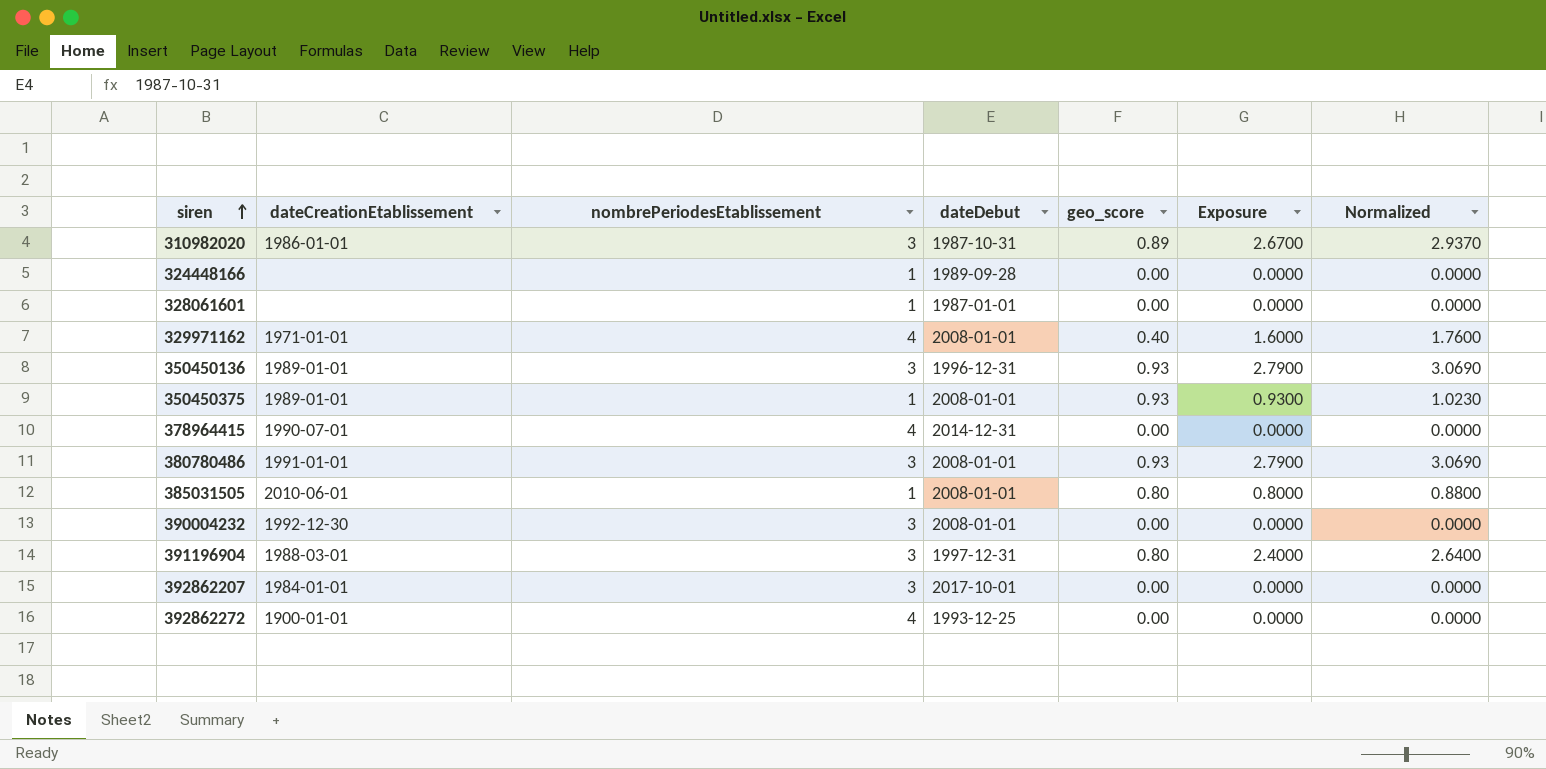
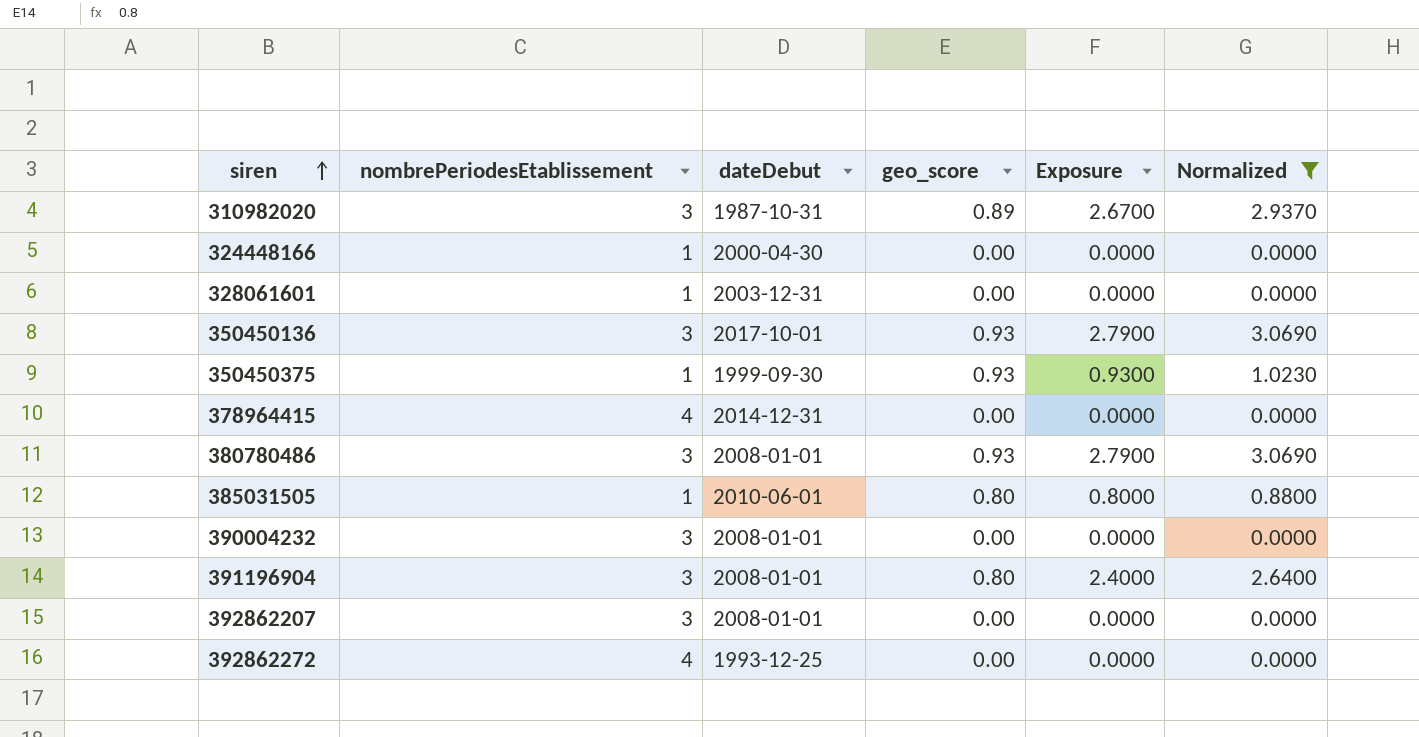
filter: none -> Normalized != 1.7600
column dateCreationEtablissement | position: 2 -> none
324448166 | dateDebut: 1989-09-28 -> 2000-04-30
328061601 | dateDebut: 1987-01-01 -> 2003-12-31
350450136 | dateDebut: 1996-12-31 -> 2017-10-01
350450375 | dateDebut: 2008-01-01 -> 1999-09-30
385031505 | dateDebut: 2008-01-01 -> 2010-06-01
391196904 | dateDebut: 1997-12-31 -> 2008-01-01
392862207 | dateDebut: 2017-10-01 -> 2008-01-01

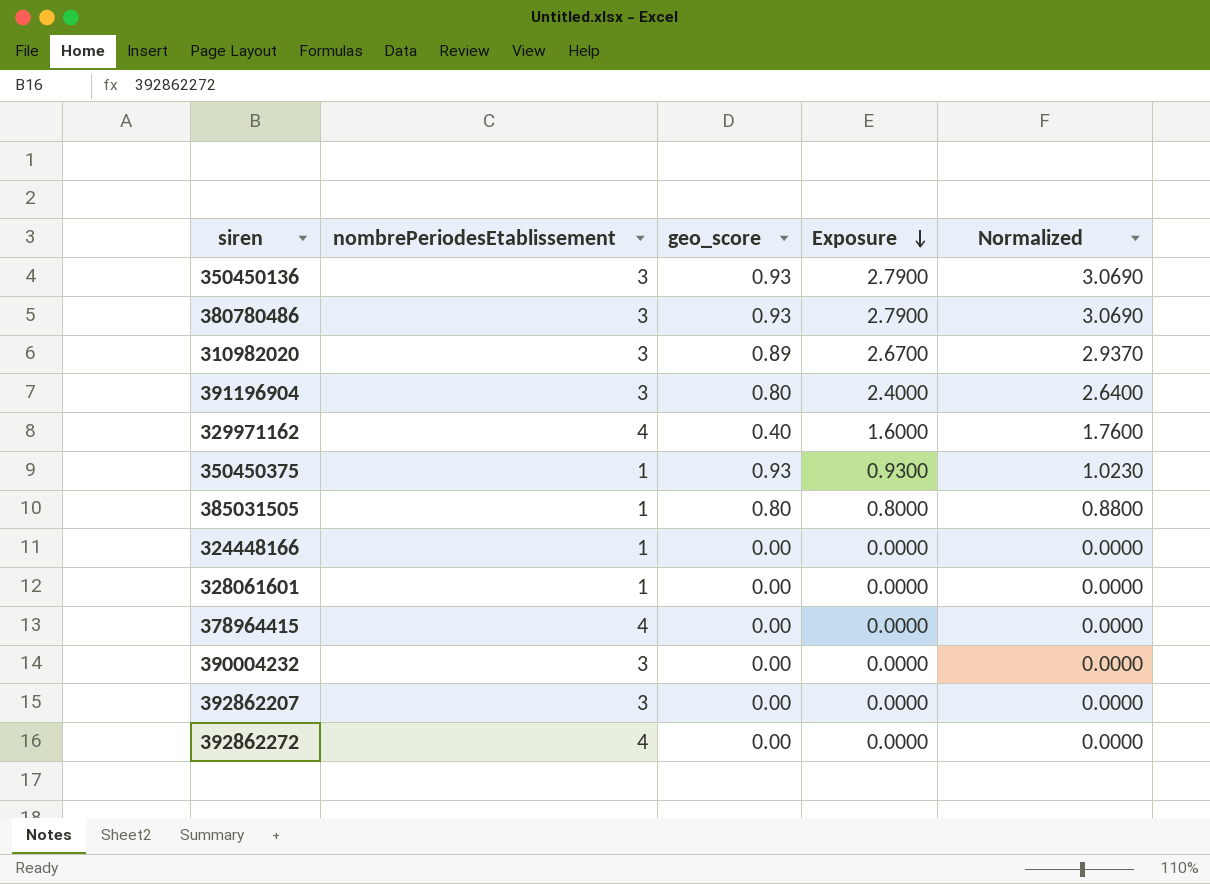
filter: Normalized != 1.7600 -> none
row order: siren ascending -> Exposure descending
column dateDebut | position: 3 -> none

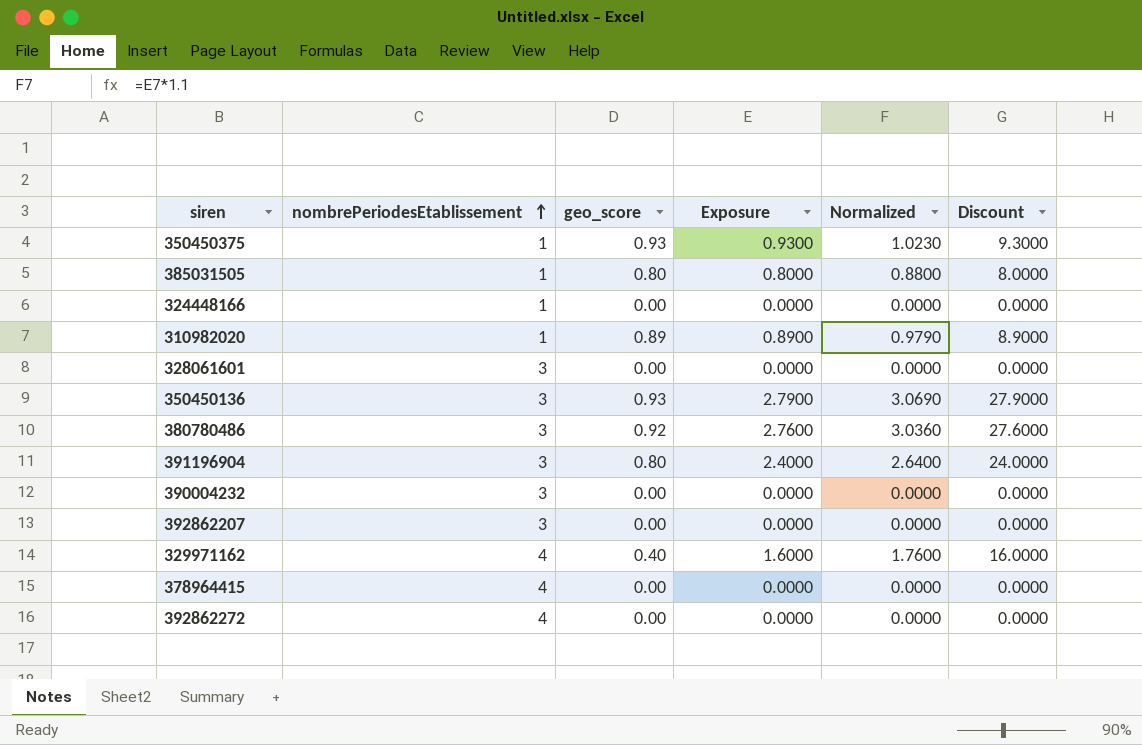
row order: Exposure descending -> nombrePeriodesEtablissement ascending
column Discount | formula: none -> [Exposure] * 10
310982020 | nombrePeriodesEtablissement: 3 -> 1
310982020 | Exposure: 2.6700 -> 0.8900
310982020 | Normalized: 2.9370 -> 0.9790
328061601 | nombrePeriodesEtablissement: 1 -> 3
380780486 | geo_score: 0.93 -> 0.92
380780486 | Exposure: 2.7900 -> 2.7600
380780486 | Normalized: 3.0690 -> 3.0360

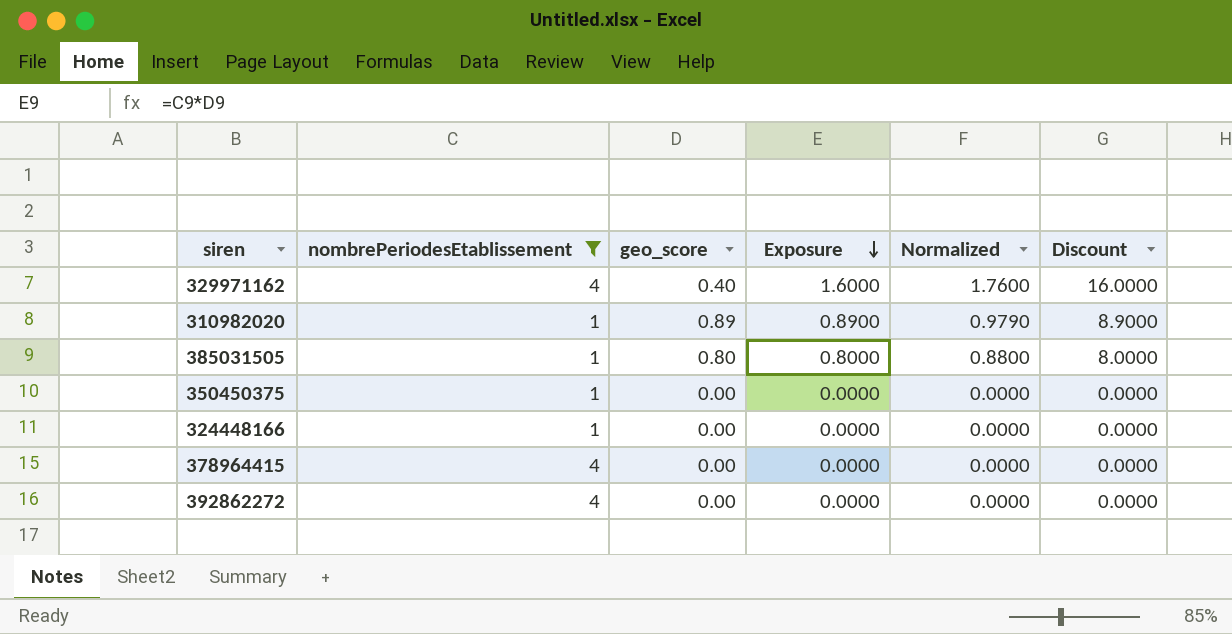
filter: none -> nombrePeriodesEtablissement != 3
row order: nombrePeriodesEtablissement ascending -> Exposure descending
350450375 | geo_score: 0.93 -> 0.00
350450375 | Exposure: 0.9300 -> 0.0000
350450375 | Normalized: 1.0230 -> 0.0000
350450375 | Discount: 9.3000 -> 0.0000

